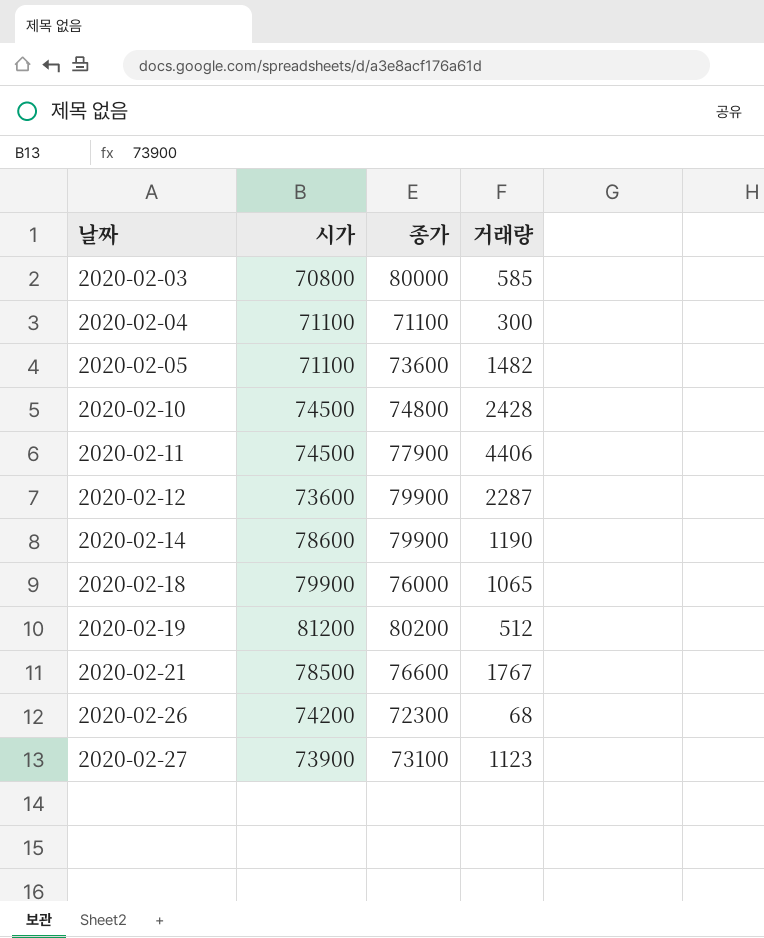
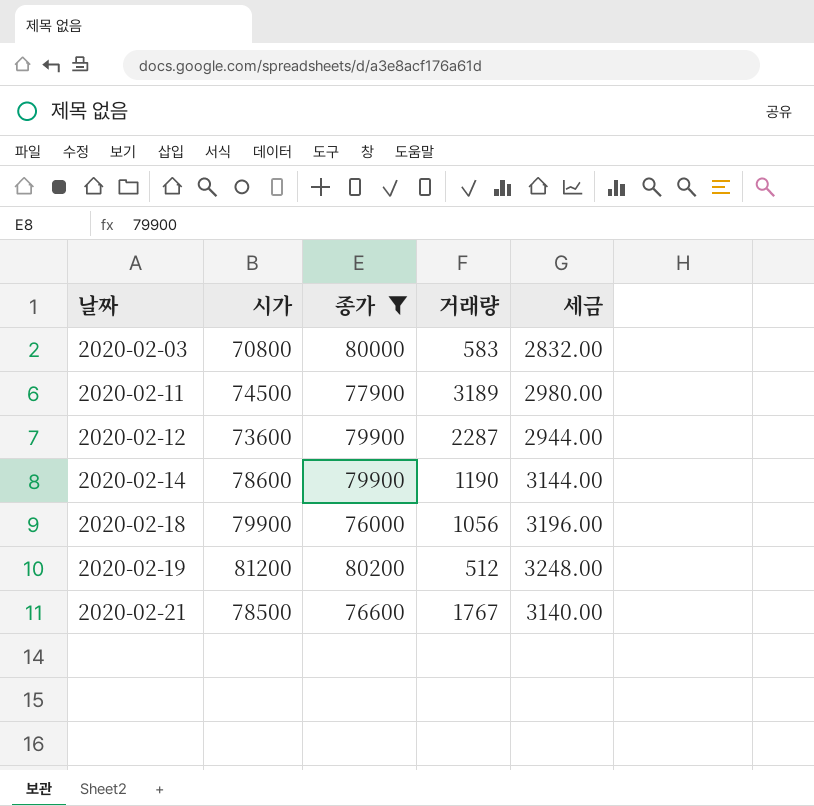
filter: none -> 종가 >= 76000
column 세금 | formula: none -> [시가] * 0.04
2020-02-03 | 거래량: 585 -> 583
2020-02-11 | 거래량: 4406 -> 3189
2020-02-18 | 거래량: 1065 -> 1056

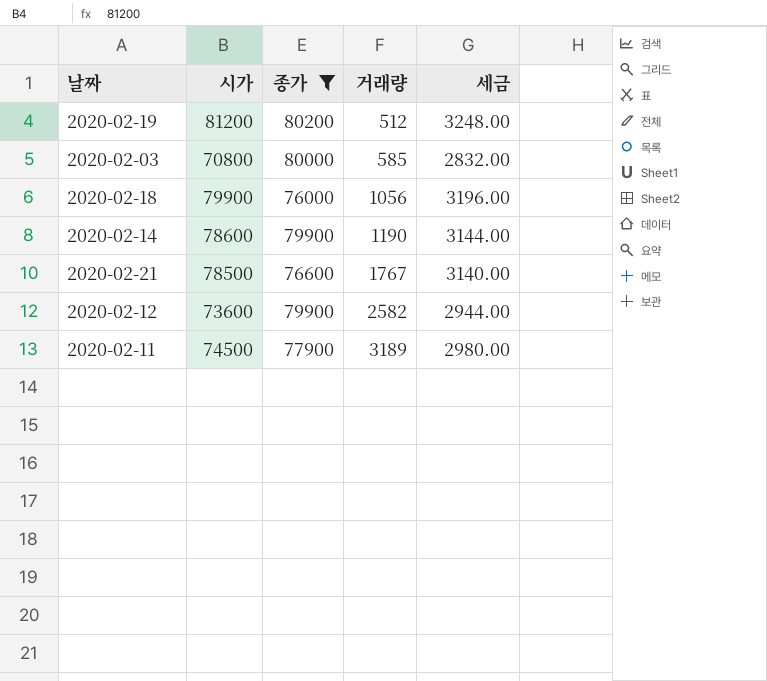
row order: 날짜 ascending -> 거래량 ascending
2020-02-03 | 거래량: 583 -> 585
2020-02-12 | 거래량: 2287 -> 2582

